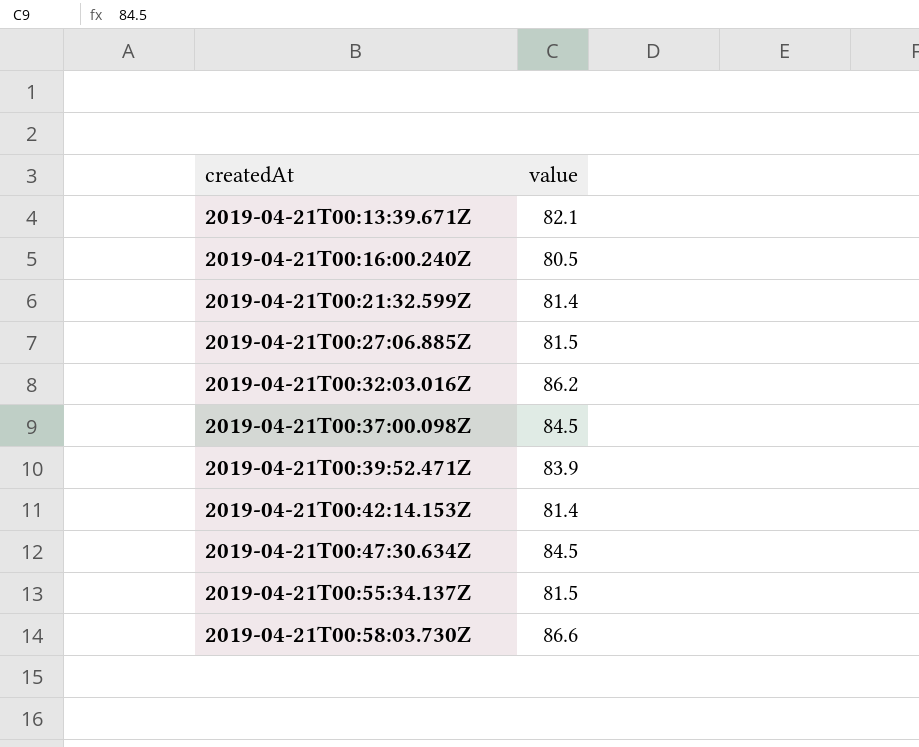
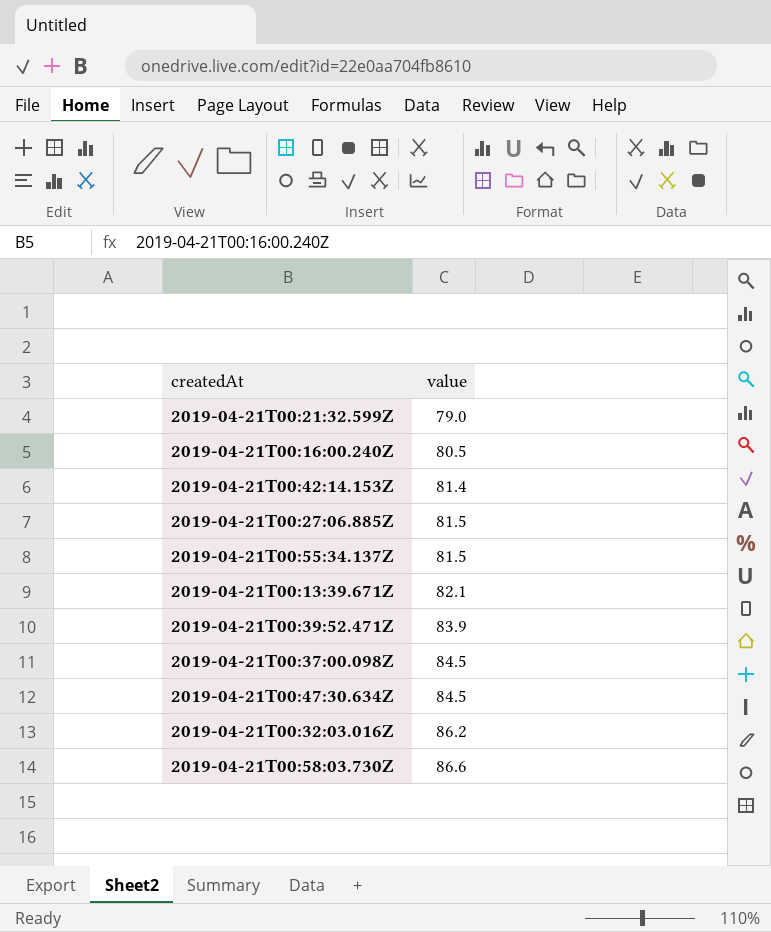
row order: createdAt ascending -> value ascending
2019-04-21T00:21:32.599Z | value: 81.4 -> 79.0

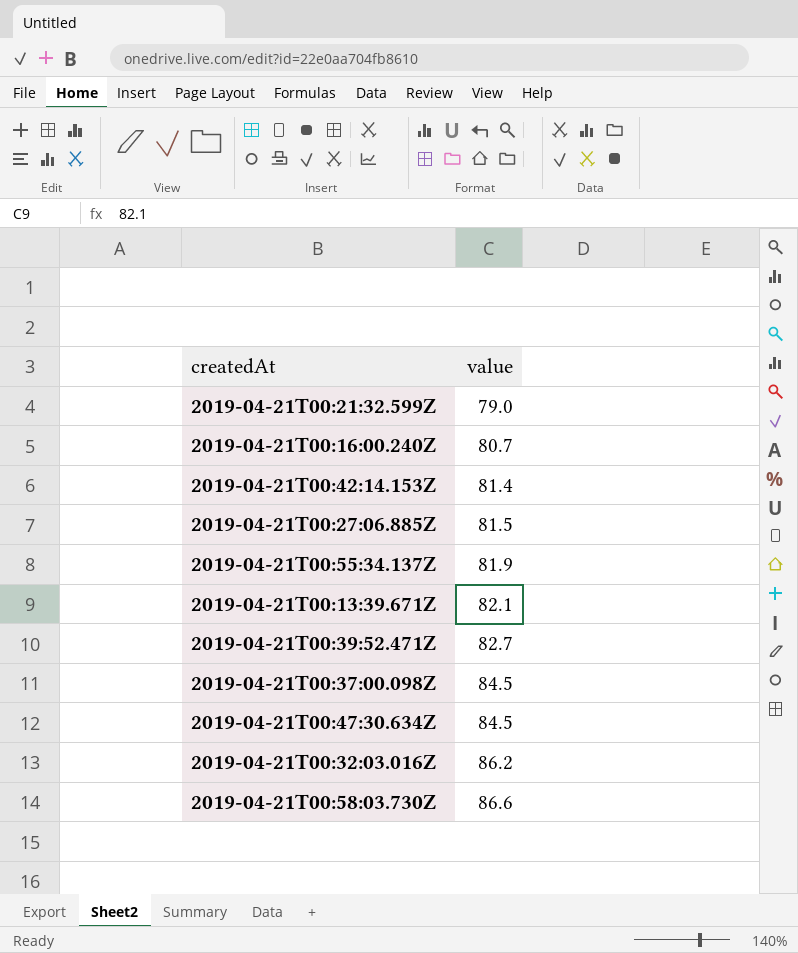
2019-04-21T00:16:00.240Z | value: 80.5 -> 80.7
2019-04-21T00:55:34.137Z | value: 81.5 -> 81.9
2019-04-21T00:39:52.471Z | value: 83.9 -> 82.7

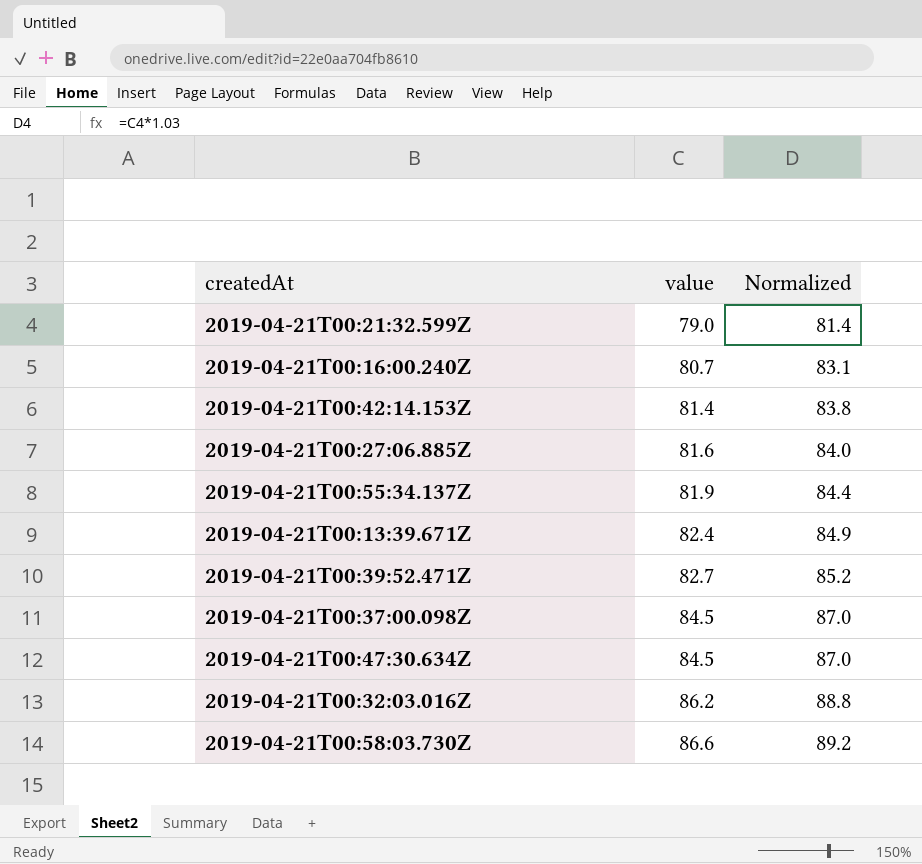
column Normalized | formula: none -> [value] * 1.03
2019-04-21T00:27:06.885Z | value: 81.5 -> 81.6
2019-04-21T00:13:39.671Z | value: 82.1 -> 82.4

